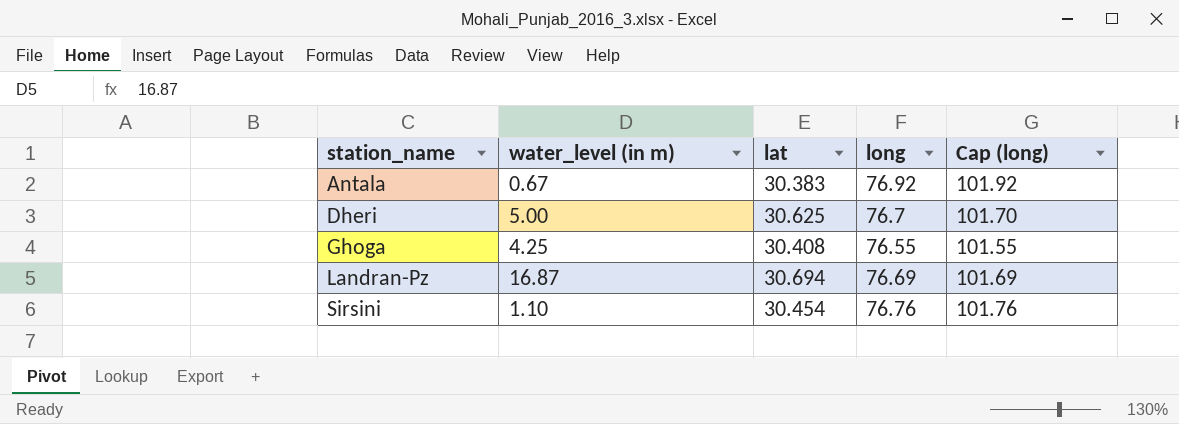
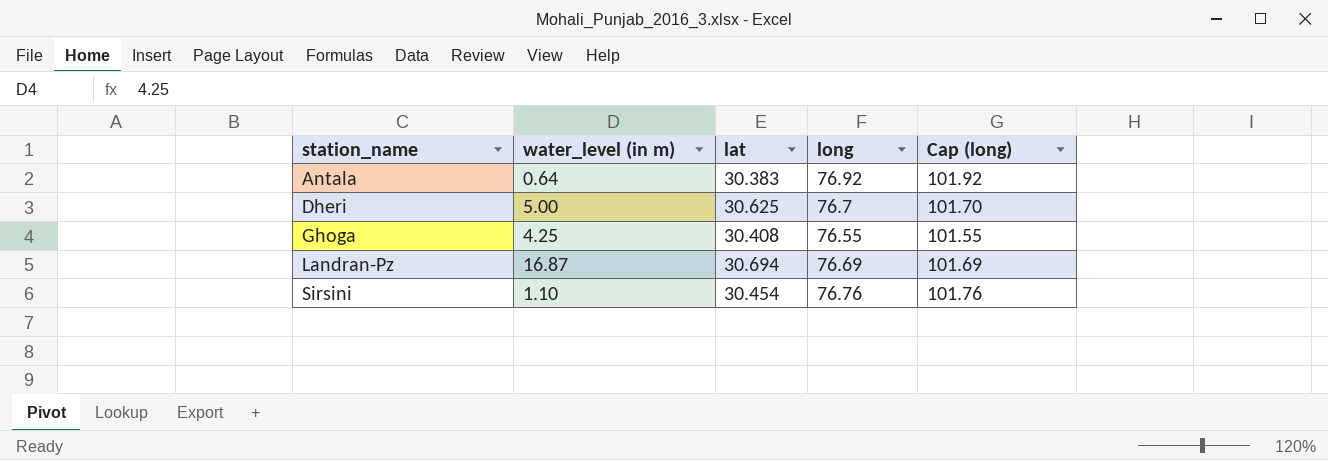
Antala | water_level (in m): 0.67 -> 0.64

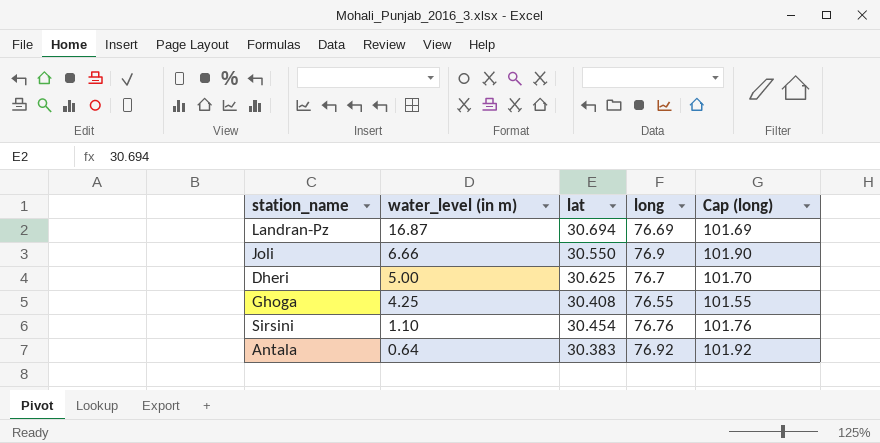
row order: station_name ascending -> water_level (in m) descending
row Joli: none -> 6.66 | 30.550 | 76.9 | 101.90

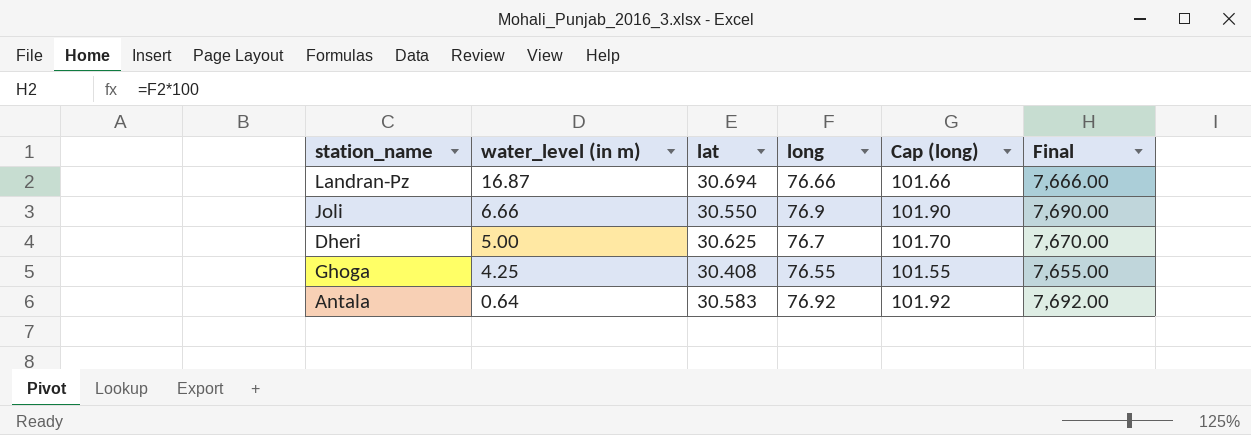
column Final | formula: none -> [long] * 100
row Sirsini: 1.10 | 30.454 | 76.76 | 101.76 -> none
Landran-Pz | long: 76.69 -> 76.66
Landran-Pz | Cap (long): 101.69 -> 101.66
Antala | lat: 30.383 -> 30.583

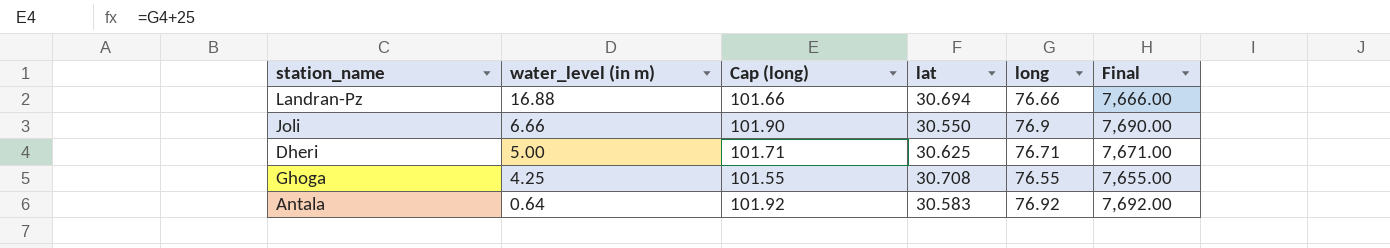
column Cap (long) | position: 5 -> 3
Landran-Pz | water_level (in m): 16.87 -> 16.88
Dheri | Cap (long): 101.70 -> 101.71
Dheri | long: 76.7 -> 76.71
Dheri | Final: 7,670.00 -> 7,671.00
Ghoga | lat: 30.408 -> 30.708

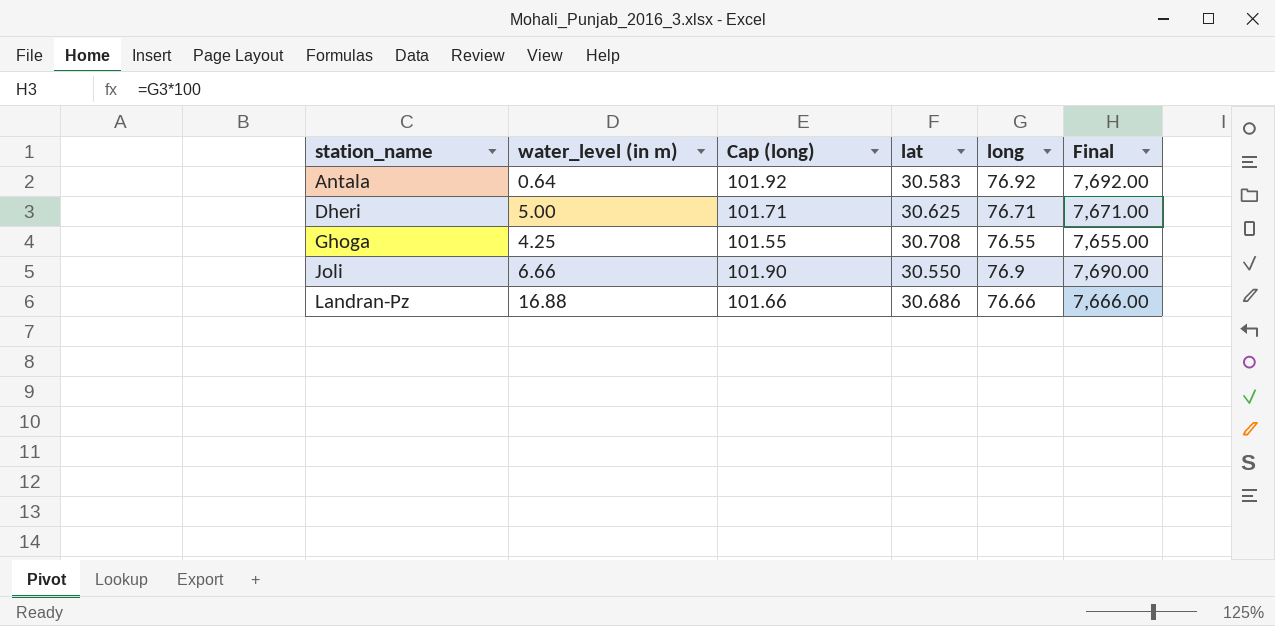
row order: water_level (in m) descending -> station_name ascending
Landran-Pz | lat: 30.694 -> 30.686

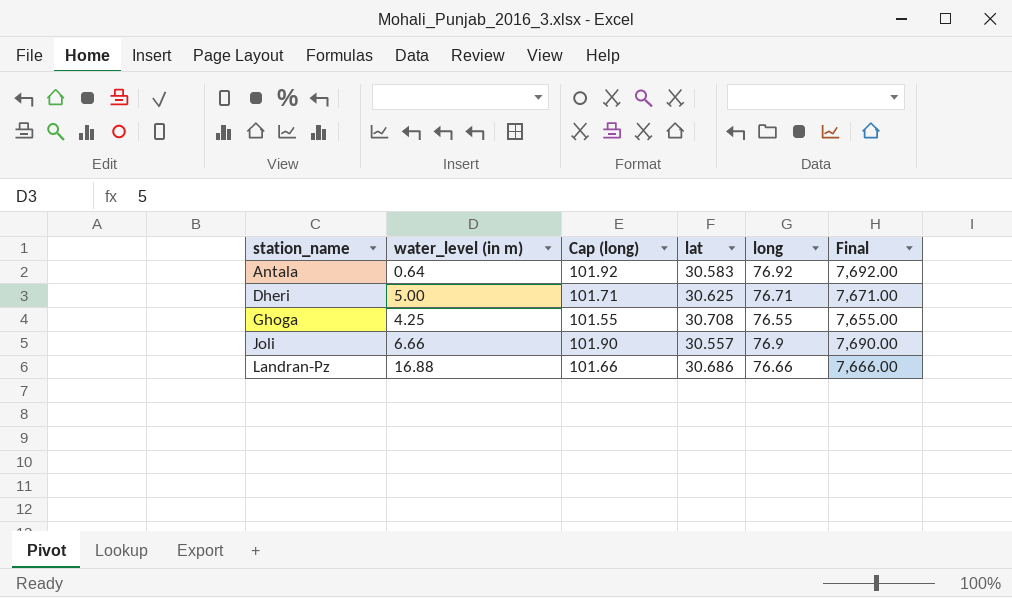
Joli | lat: 30.550 -> 30.557

